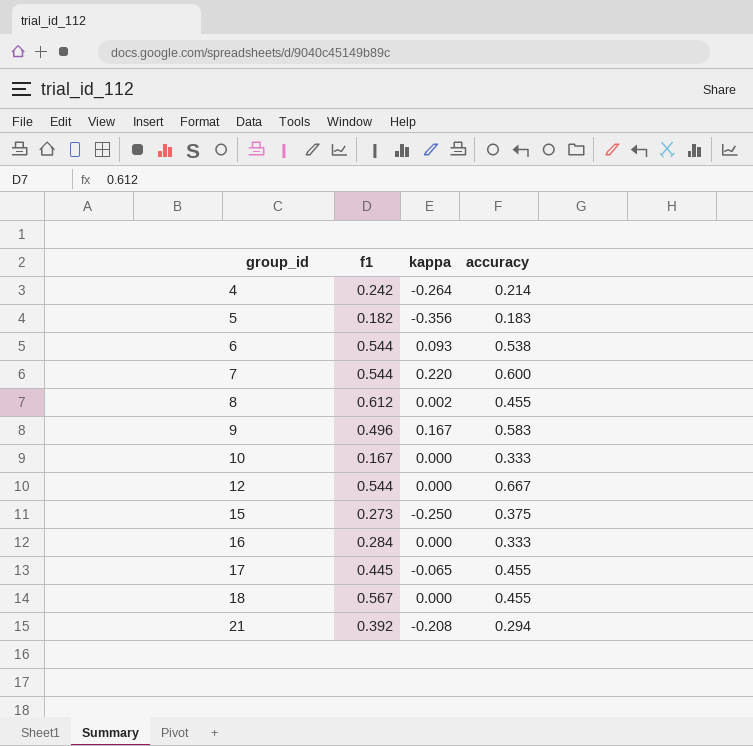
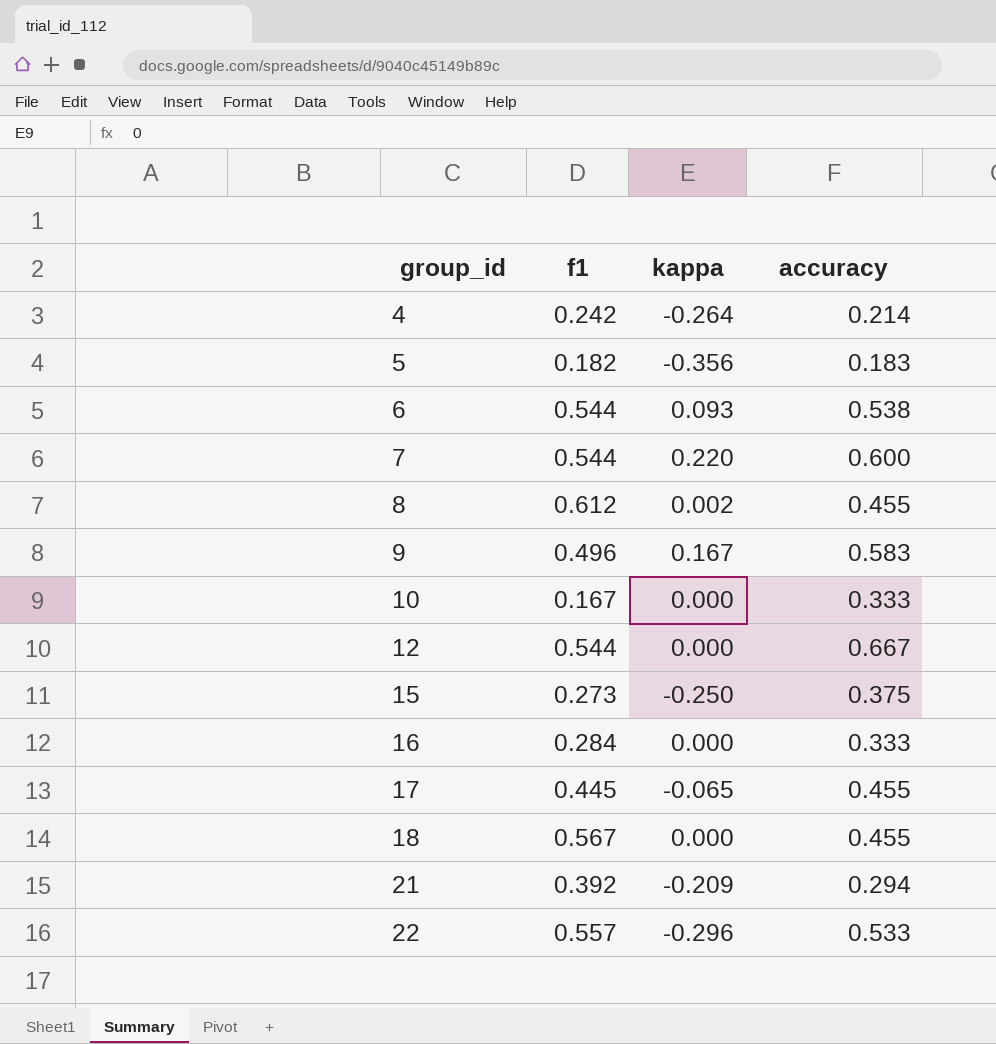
21 | kappa: -0.208 -> -0.209
row 22: none -> 0.557 | -0.296 | 0.533

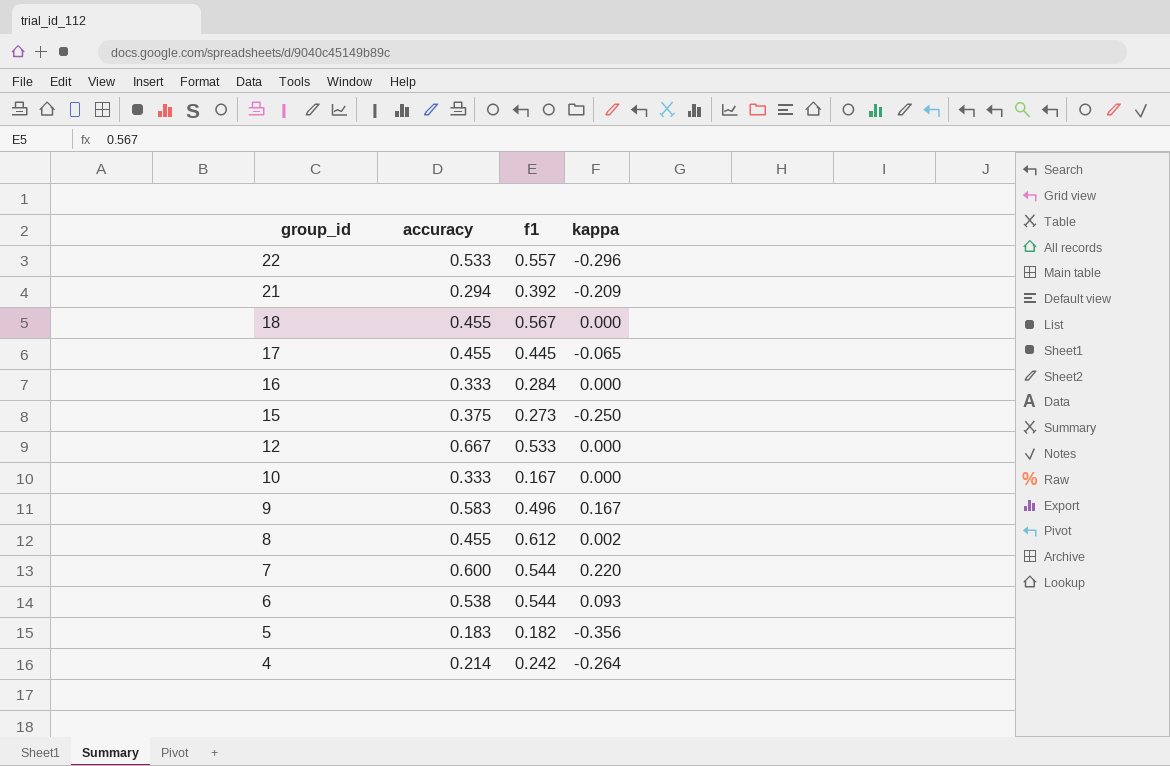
row order: group_id ascending -> group_id descending
column accuracy | position: 4 -> 2
12 | f1: 0.544 -> 0.533

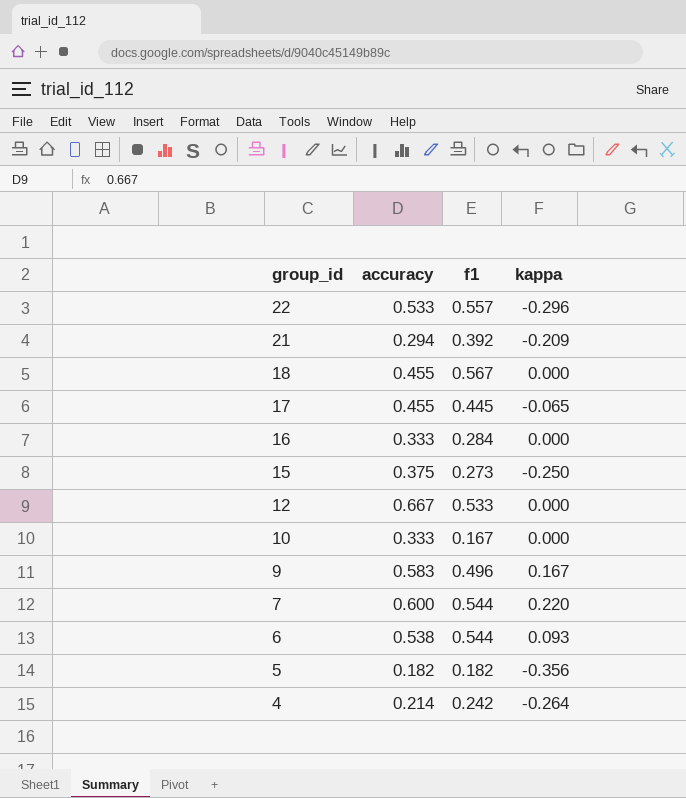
row 8: 0.455 | 0.612 | 0.002 -> none
5 | accuracy: 0.183 -> 0.182

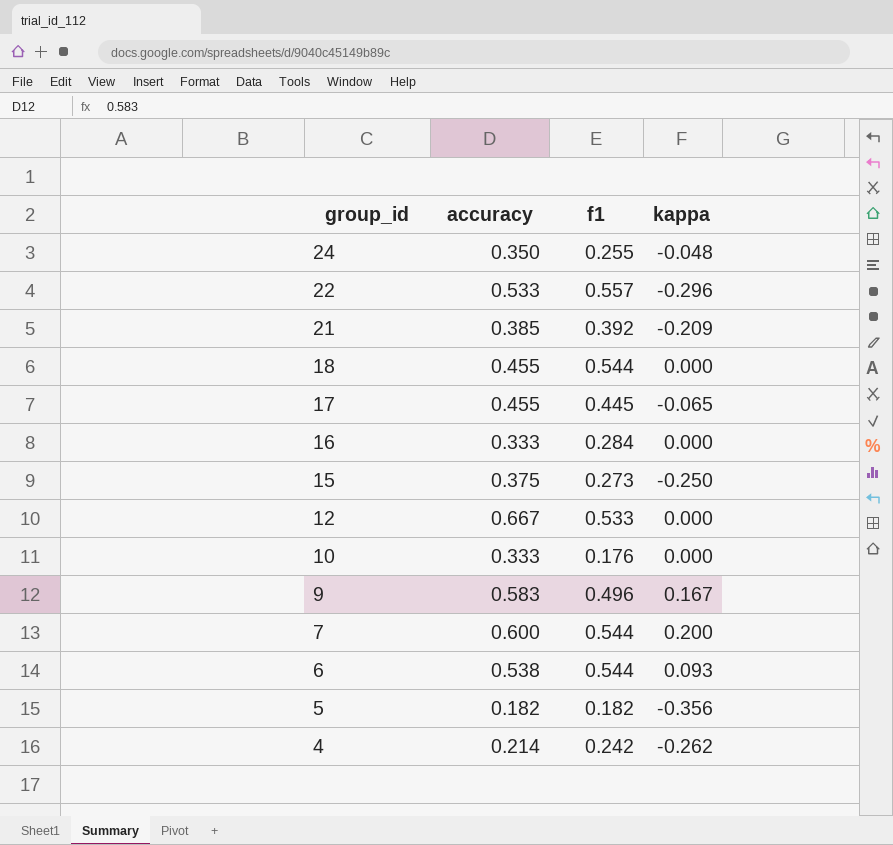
row 24: none -> 0.350 | 0.255 | -0.048
21 | accuracy: 0.294 -> 0.385
18 | f1: 0.567 -> 0.544
10 | f1: 0.167 -> 0.176
7 | kappa: 0.220 -> 0.200
4 | kappa: -0.264 -> -0.262

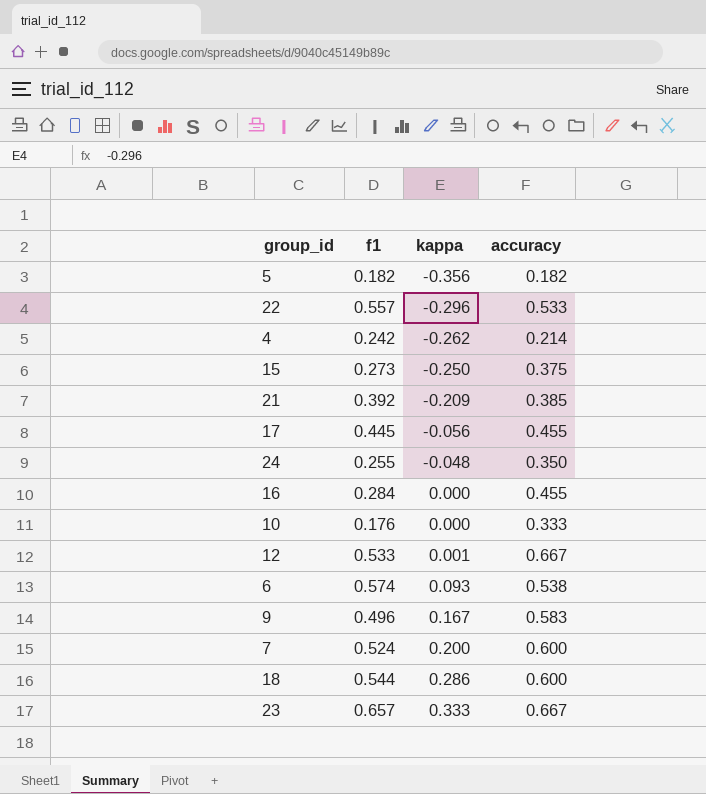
row order: group_id descending -> kappa ascending
column accuracy | position: 2 -> 4
17 | kappa: -0.065 -> -0.056
16 | accuracy: 0.333 -> 0.455
12 | kappa: 0.000 -> 0.001
6 | f1: 0.544 -> 0.574
7 | f1: 0.544 -> 0.524
18 | kappa: 0.000 -> 0.286
18 | accuracy: 0.455 -> 0.600
row 23: none -> 0.657 | 0.333 | 0.667

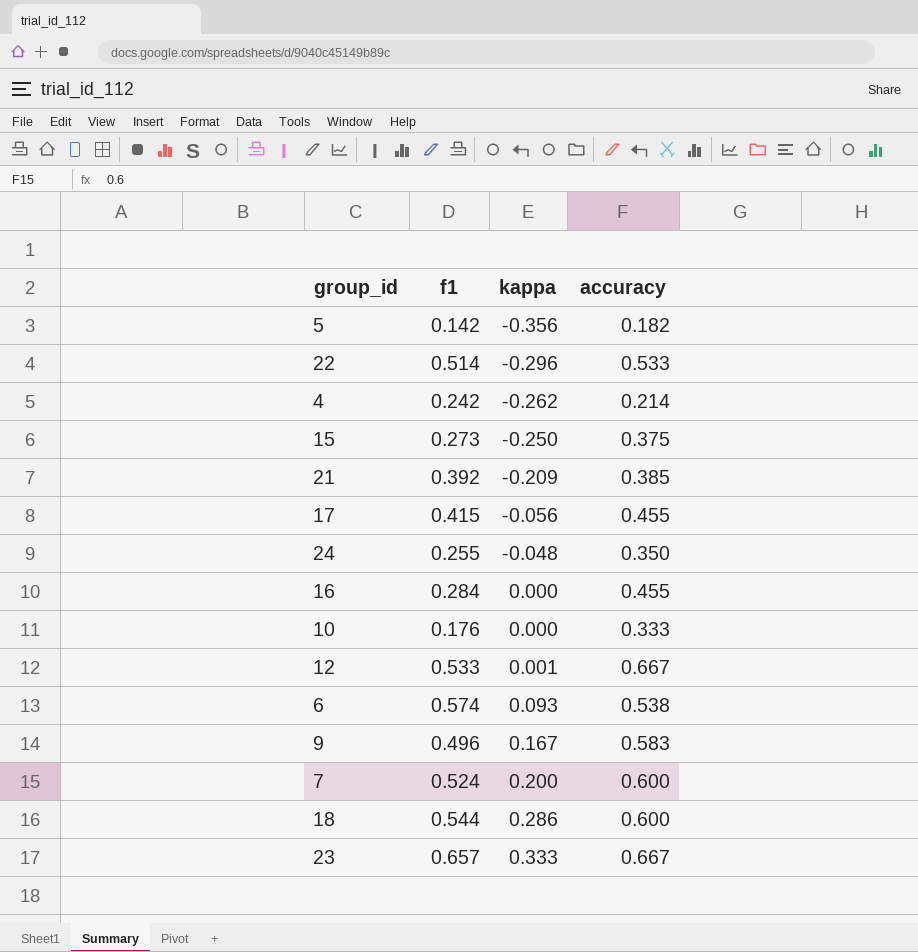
5 | f1: 0.182 -> 0.142
22 | f1: 0.557 -> 0.514
17 | f1: 0.445 -> 0.415

